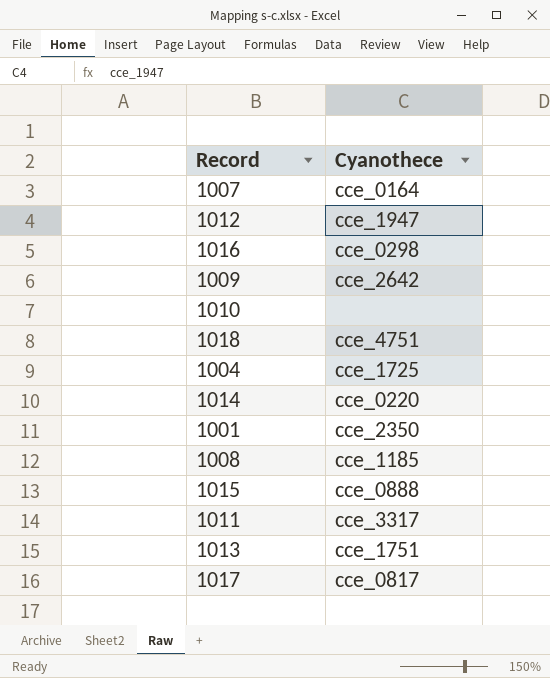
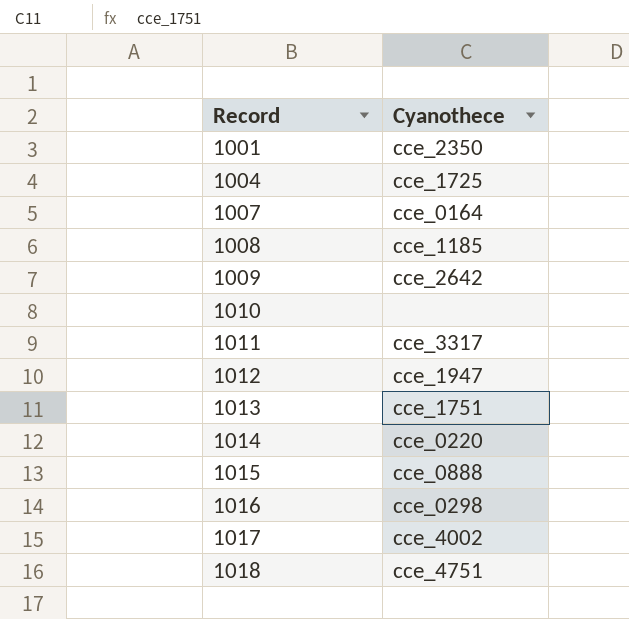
row order: none -> Record ascending
1017 | Cyanothece: cce_0817 -> cce_4002

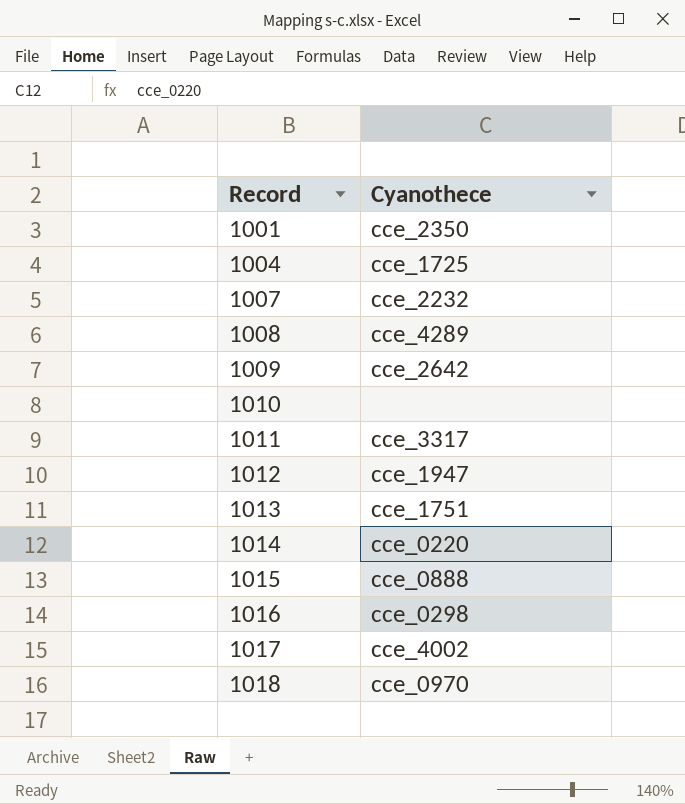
1007 | Cyanothece: cce_0164 -> cce_2232
1008 | Cyanothece: cce_1185 -> cce_4289
1018 | Cyanothece: cce_4751 -> cce_0970

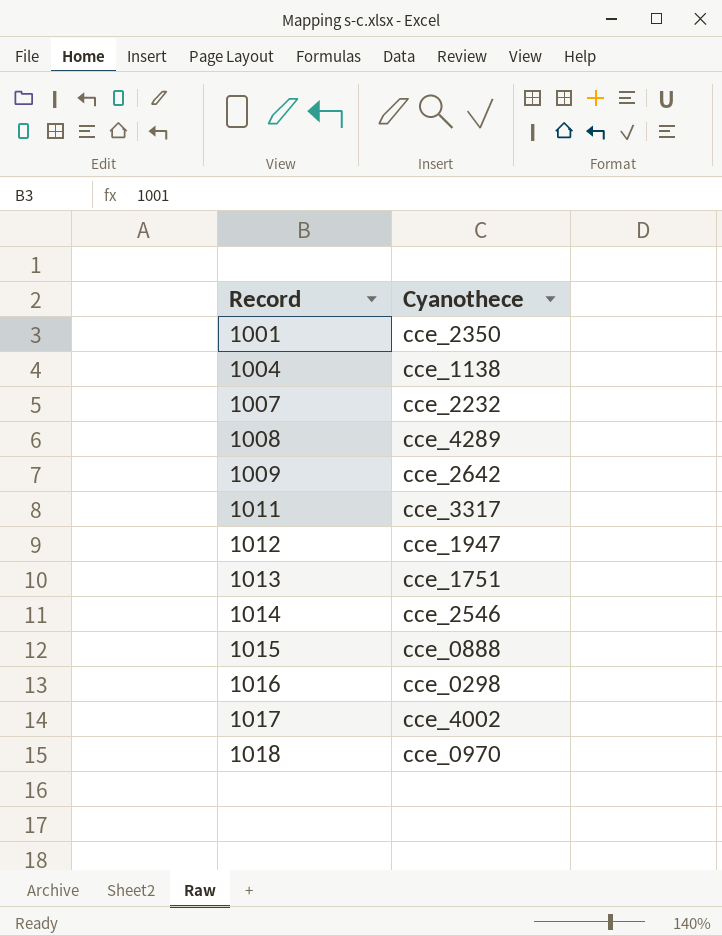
row 1010: none -> none
1004 | Cyanothece: cce_1725 -> cce_1138
1014 | Cyanothece: cce_0220 -> cce_2546

